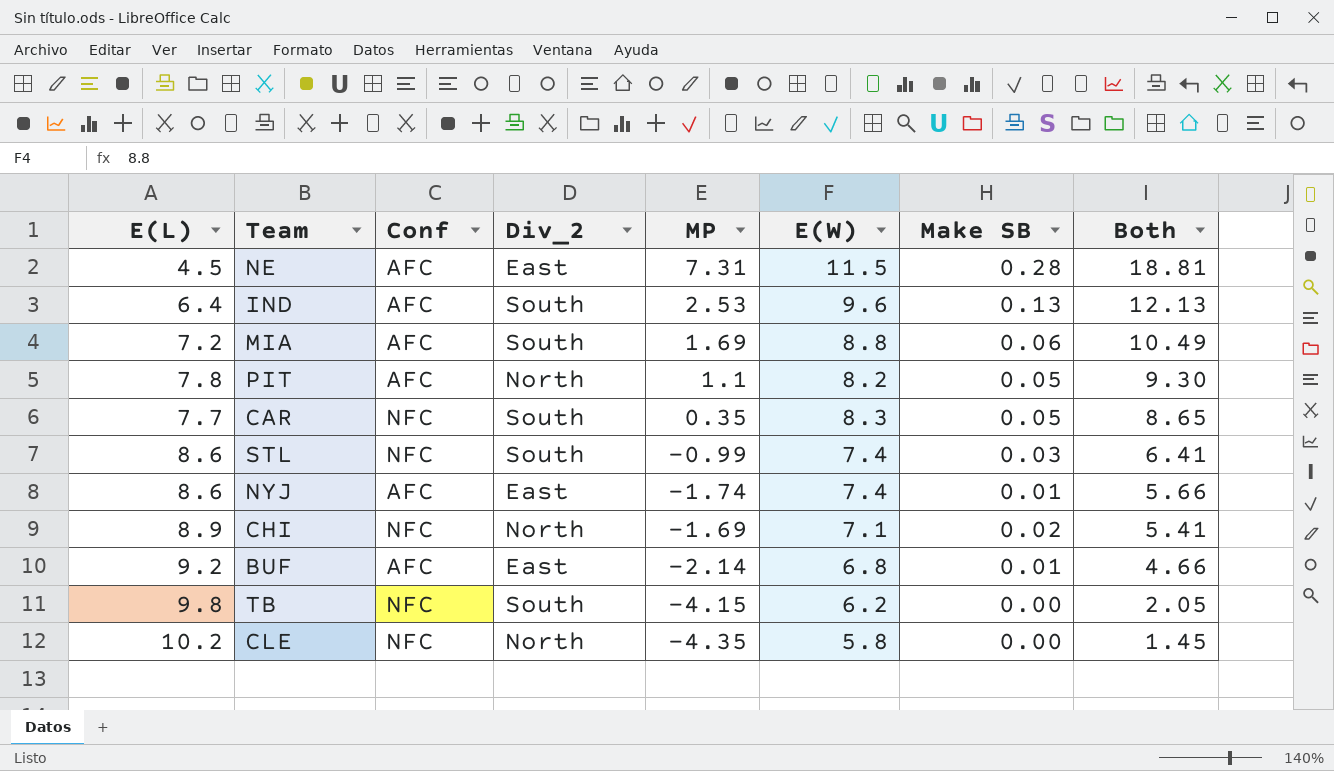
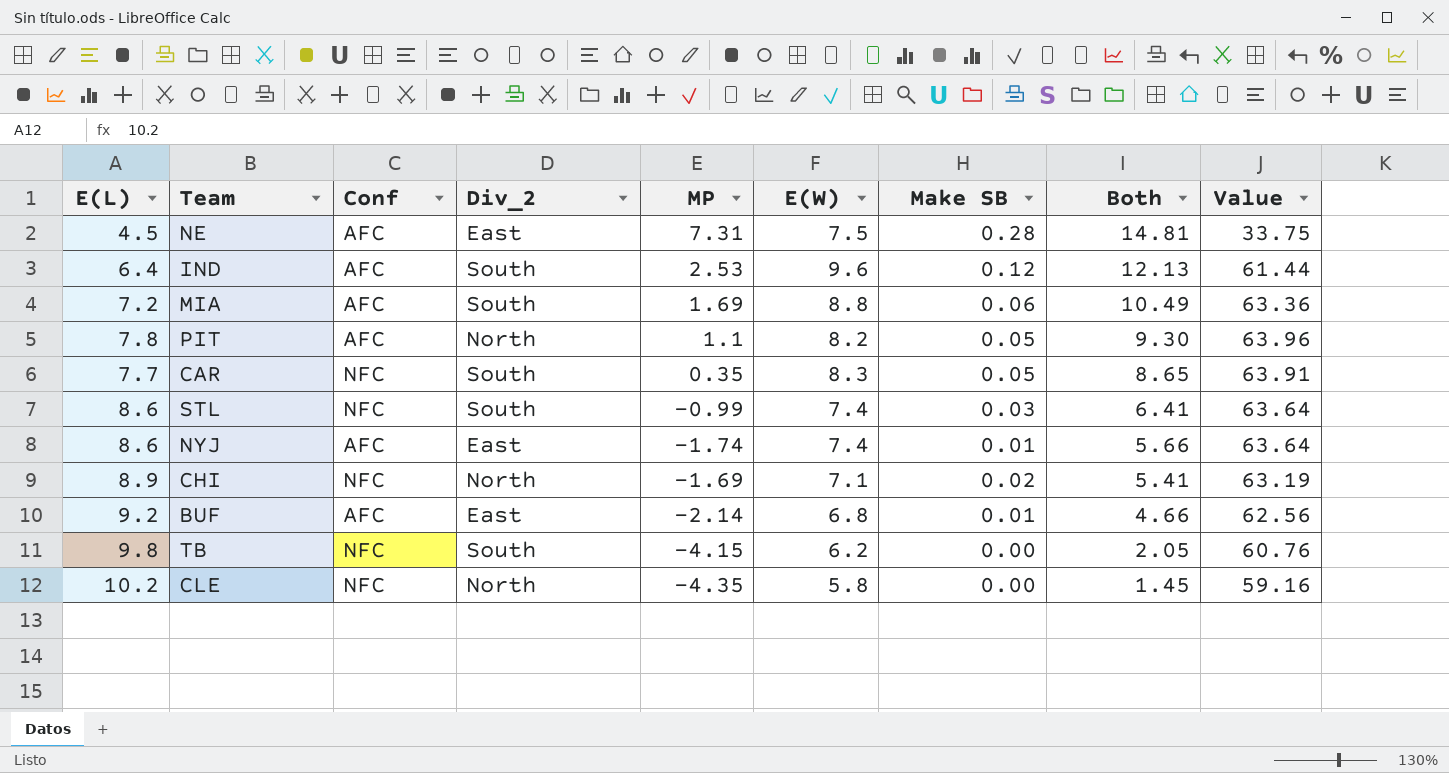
column Value | formula: none -> [E(L)] * [E(W)]
NE | E(W): 11.5 -> 7.5
NE | Both: 18.81 -> 14.81
IND | Make SB: 0.13 -> 0.12

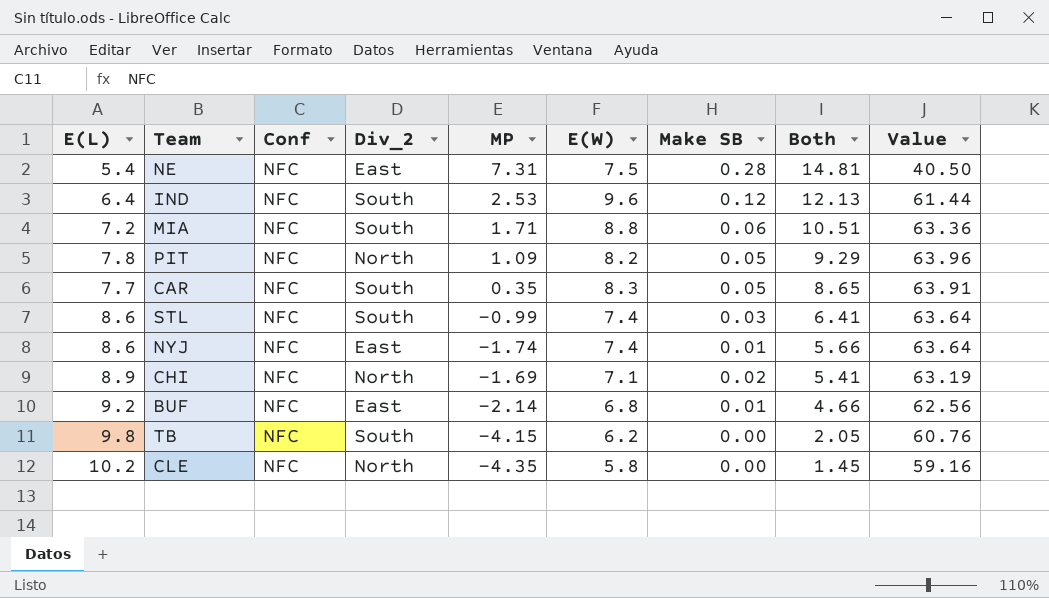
NE | E(L): 4.5 -> 5.4
NE | Conf: AFC -> NFC
NE | Value: 33.75 -> 40.50
IND | Conf: AFC -> NFC
MIA | Conf: AFC -> NFC
MIA | MP: 1.69 -> 1.71
MIA | Both: 10.49 -> 10.51
PIT | Conf: AFC -> NFC
PIT | MP: 1.1 -> 1.09
PIT | Both: 9.30 -> 9.29
NYJ | Conf: AFC -> NFC
BUF | Conf: AFC -> NFC

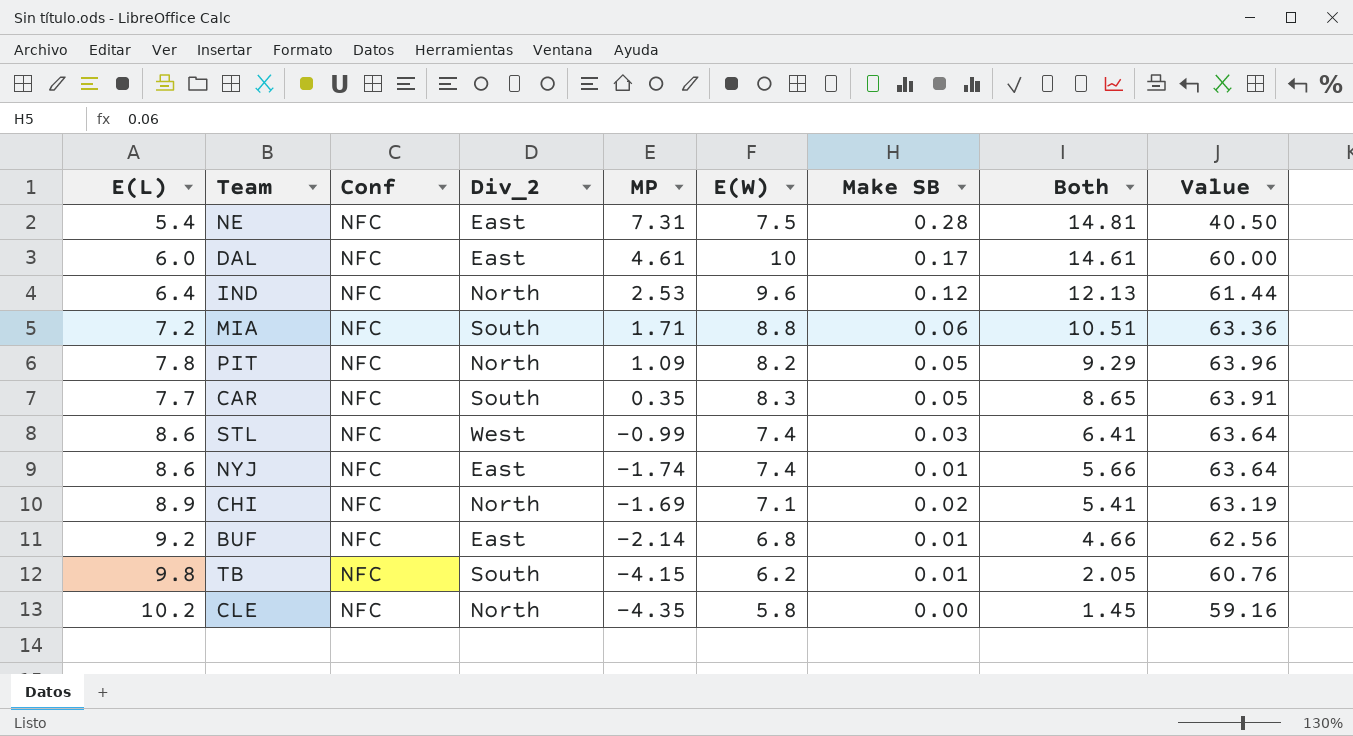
row DAL: none -> 6.0 | NFC | East | 4.61 | 10 | 0.17 | 14.61 | 60.00
IND | Div_2: South -> North
STL | Div_2: South -> West
TB | Make SB: 0.00 -> 0.01

